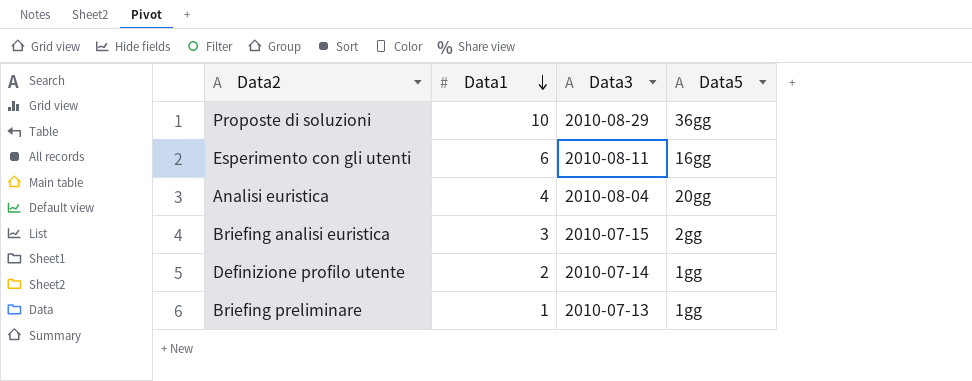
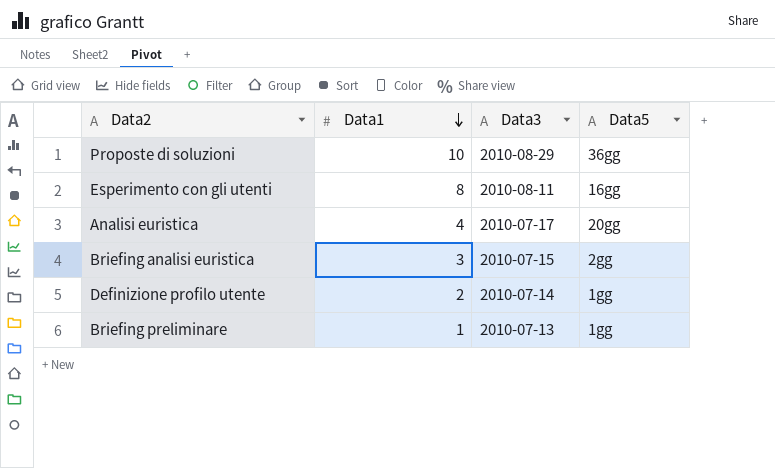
Esperimento con gli utenti | Data1: 6 -> 8
Analisi euristica | Data3: 2010-08-04 -> 2010-07-17

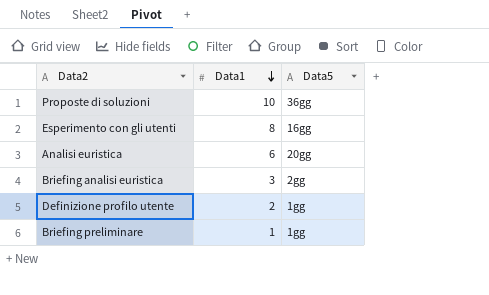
column Data3 | position: 3 -> none
Analisi euristica | Data1: 4 -> 6

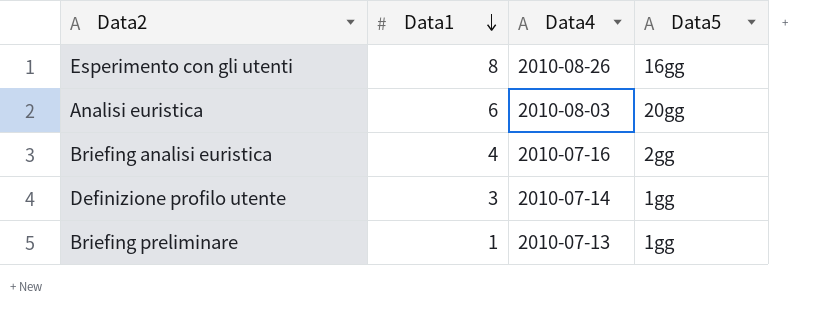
column Data4 | position: none -> 3
row Proposte di soluzioni: 10 | 36gg -> none
Briefing analisi euristica | Data1: 3 -> 4
Definizione profilo utente | Data1: 2 -> 3

